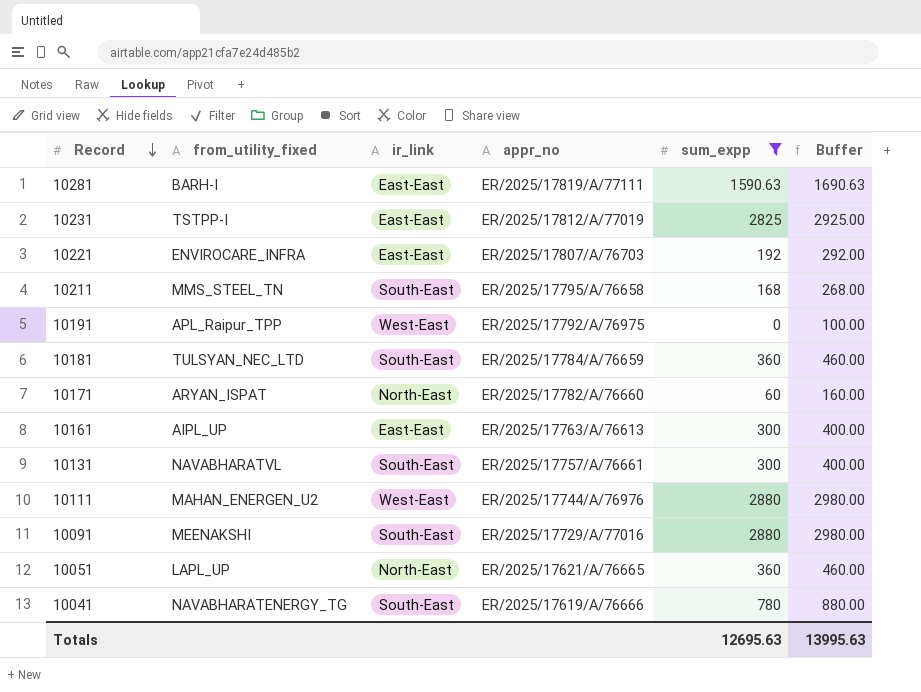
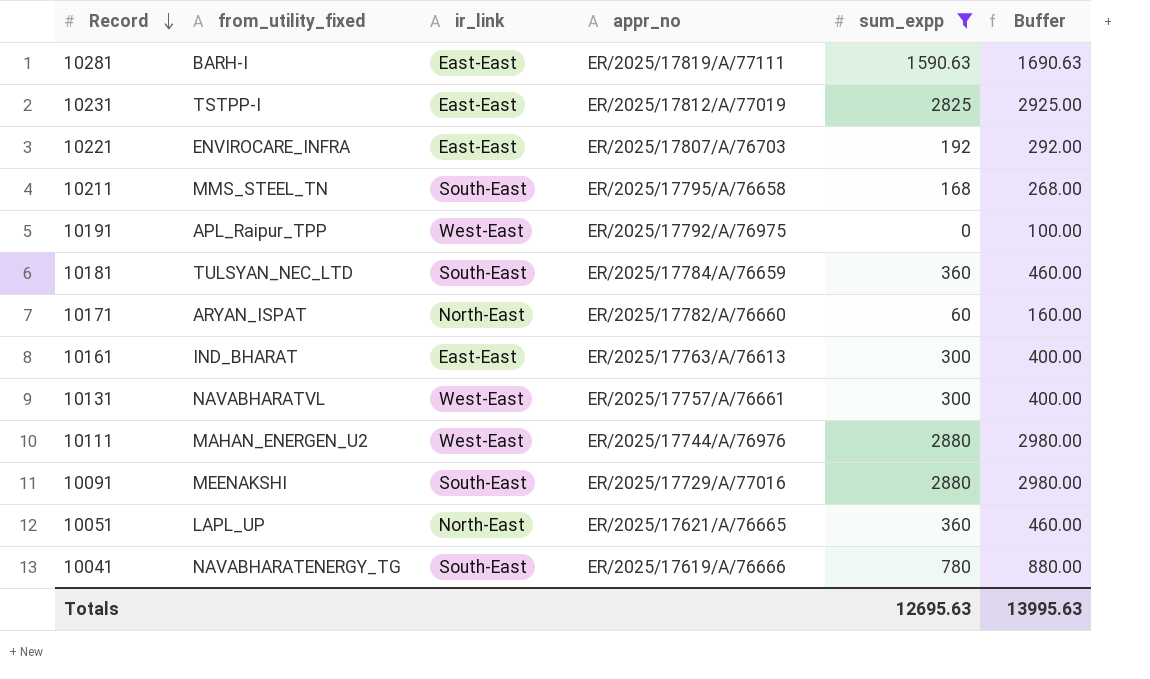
10161 | from_utility_fixed: AIPL_UP -> IND_BHARAT
10131 | ir_link: South-East -> West-East

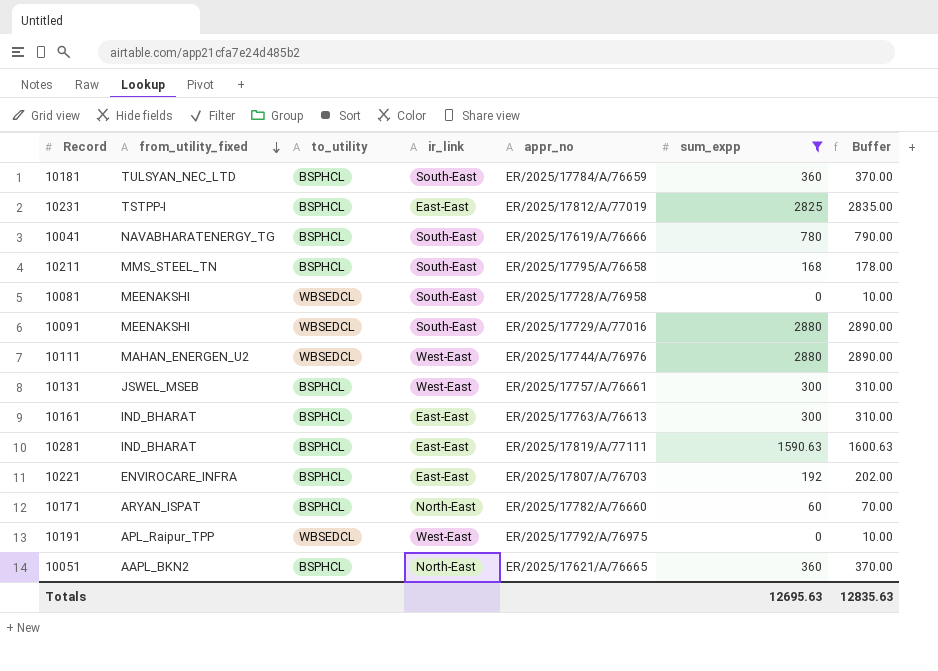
row order: Record descending -> from_utility_fixed descending
column to_utility | position: none -> 3
column Buffer | formula: [sum_expp] + 100 -> [sum_expp] + 10
row 10081: none -> MEENAKSHI | WBSEDCL | South-East | ER/2025/17728/A/76958 | 0 | 10.00
10131 | from_utility_fixed: NAVABHARATVL -> JSWEL_MSEB
10281 | from_utility_fixed: BARH-I -> IND_BHARAT
10051 | from_utility_fixed: LAPL_UP -> AAPL_BKN2
Totals | Buffer: 13995.63 -> 12835.63

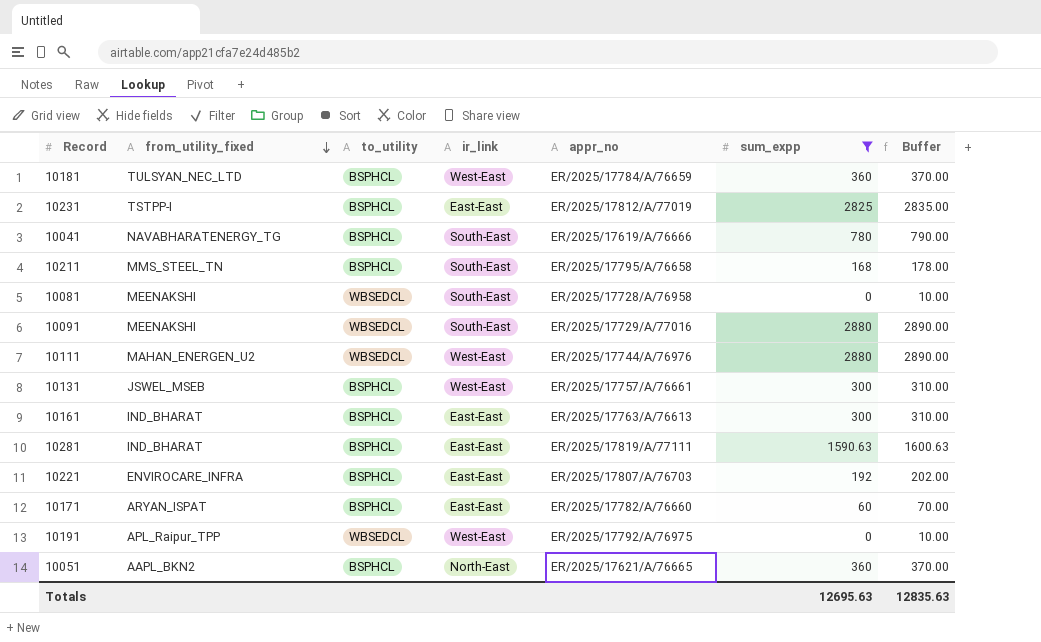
10181 | ir_link: South-East -> West-East
10171 | ir_link: North-East -> East-East

